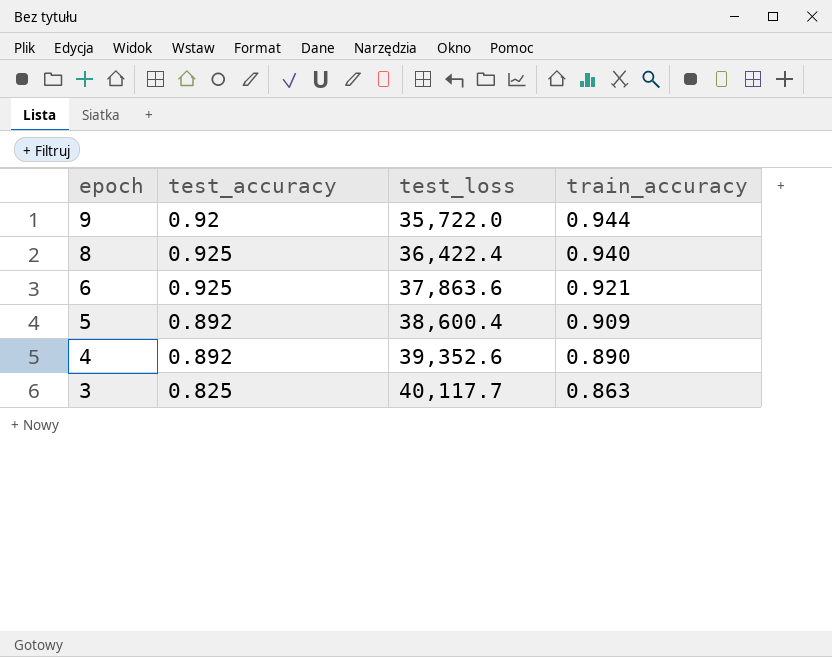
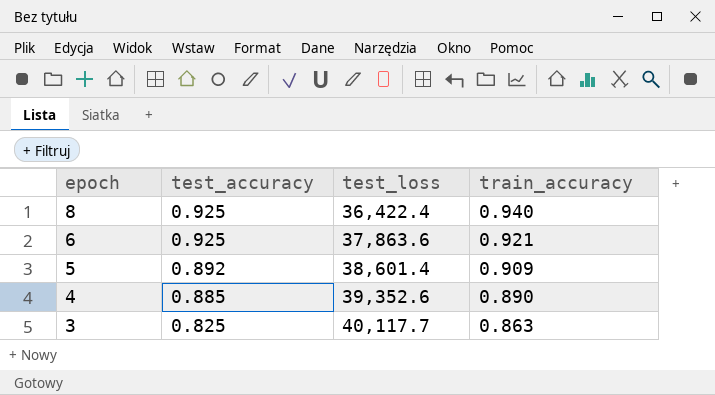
row 9: 0.92 | 35,722.0 | 0.944 -> none
5 | test_loss: 38,600.4 -> 38,601.4
4 | test_accuracy: 0.892 -> 0.885

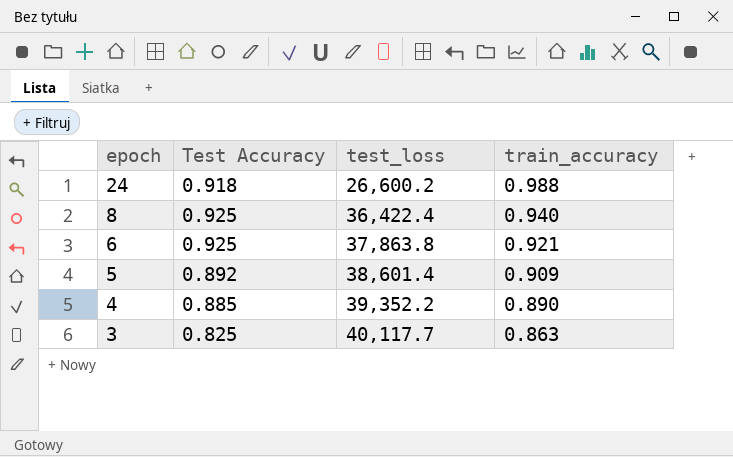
column name: test_accuracy -> Test Accuracy
row 24: none -> 0.918 | 26,600.2 | 0.988
6 | test_loss: 37,863.6 -> 37,863.8
4 | test_loss: 39,352.6 -> 39,352.2

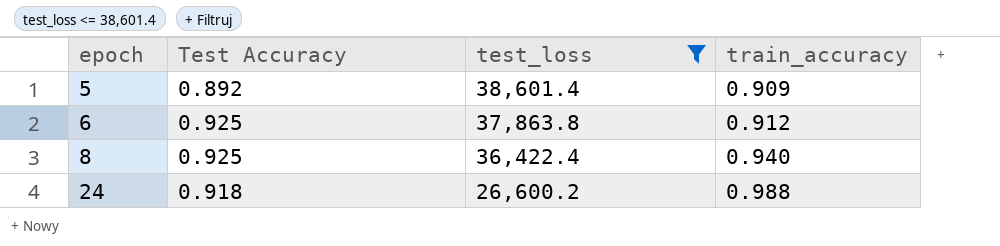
filter: none -> test_loss <= 38,601.4
row order: epoch descending -> epoch ascending
6 | train_accuracy: 0.921 -> 0.912

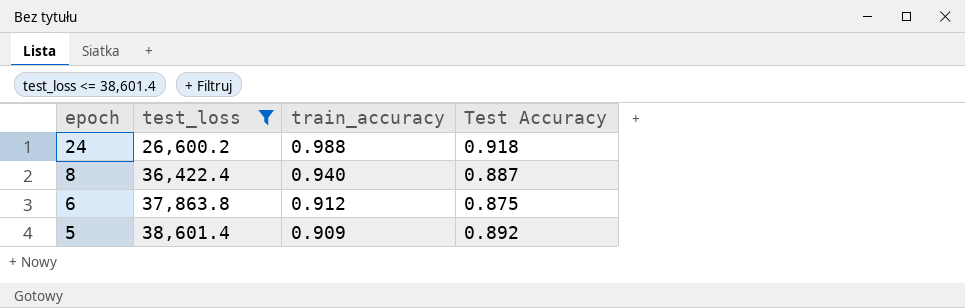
row order: epoch ascending -> epoch descending
column Test Accuracy | position: 2 -> 4
8 | Test Accuracy: 0.925 -> 0.887
6 | Test Accuracy: 0.925 -> 0.875

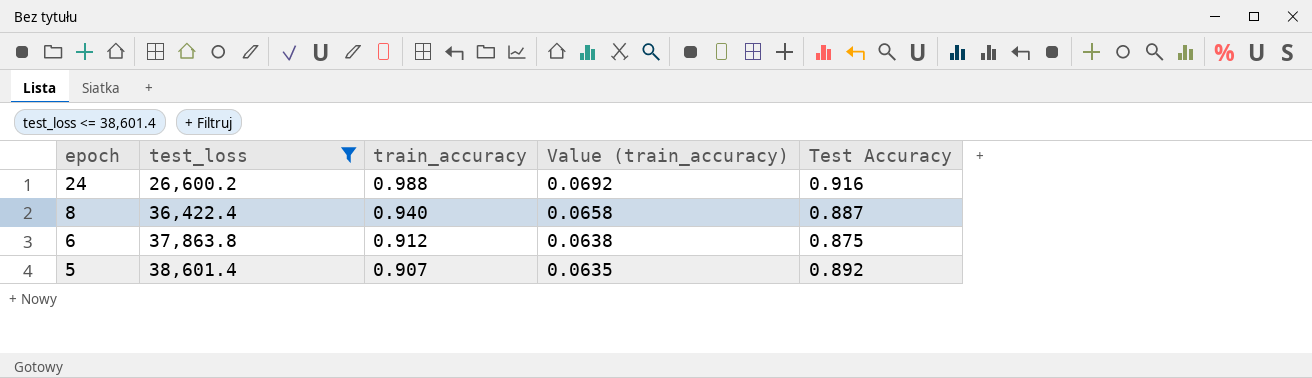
column Value (train_accuracy) | formula: none -> [train_accuracy] * 0.07
24 | Test Accuracy: 0.918 -> 0.916
5 | train_accuracy: 0.909 -> 0.907

